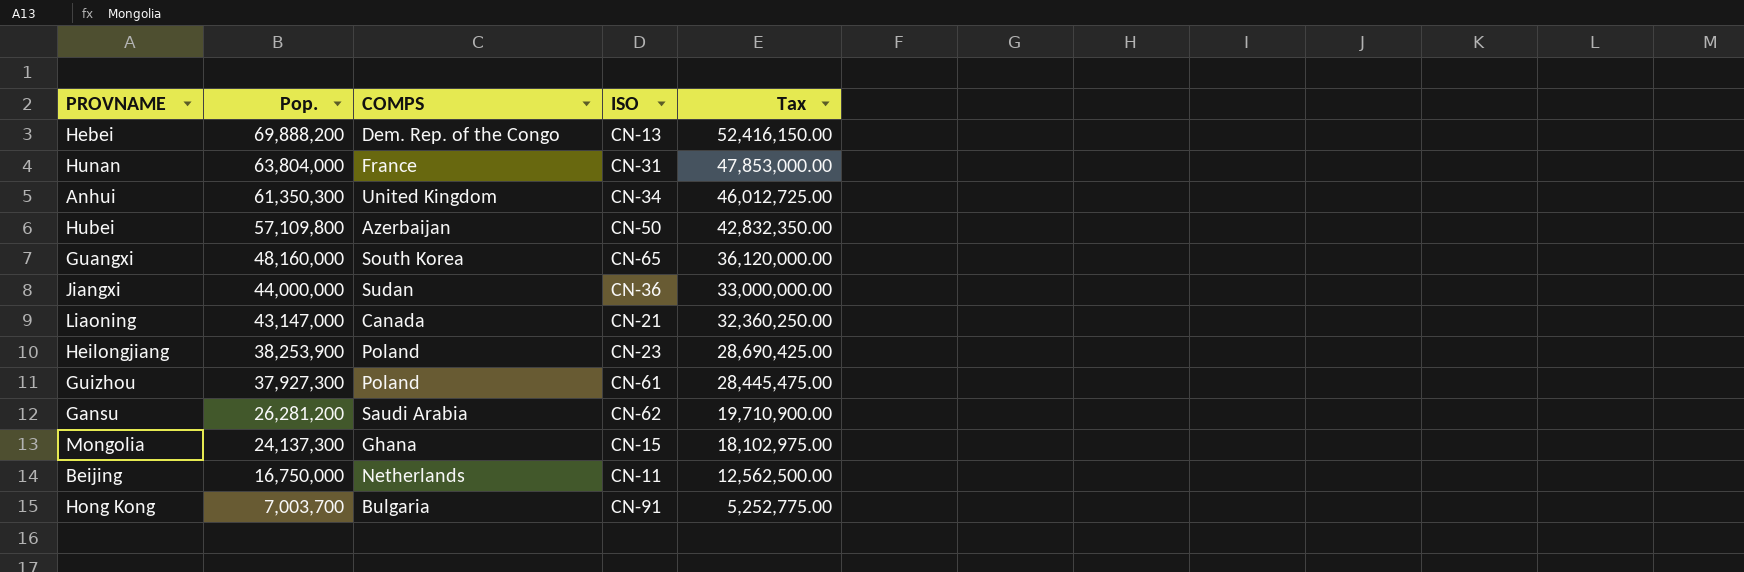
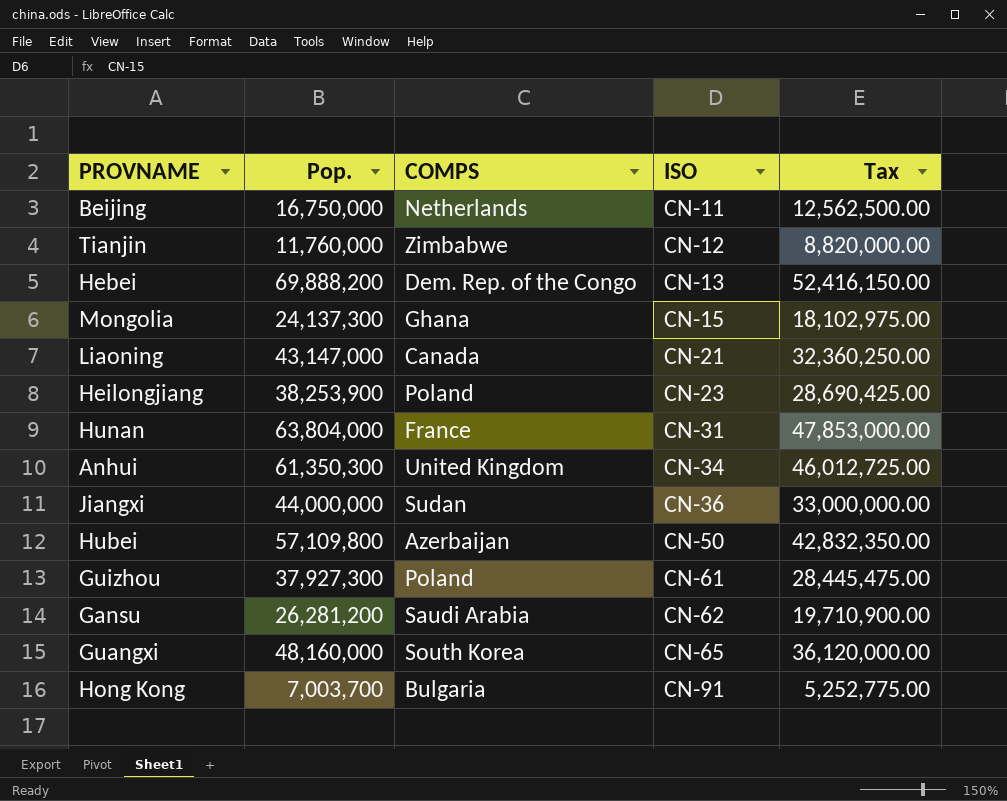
row order: Pop. descending -> ISO ascending
row Tianjin: none -> 11,760,000 | Zimbabwe | CN-12 | 8,820,000.00

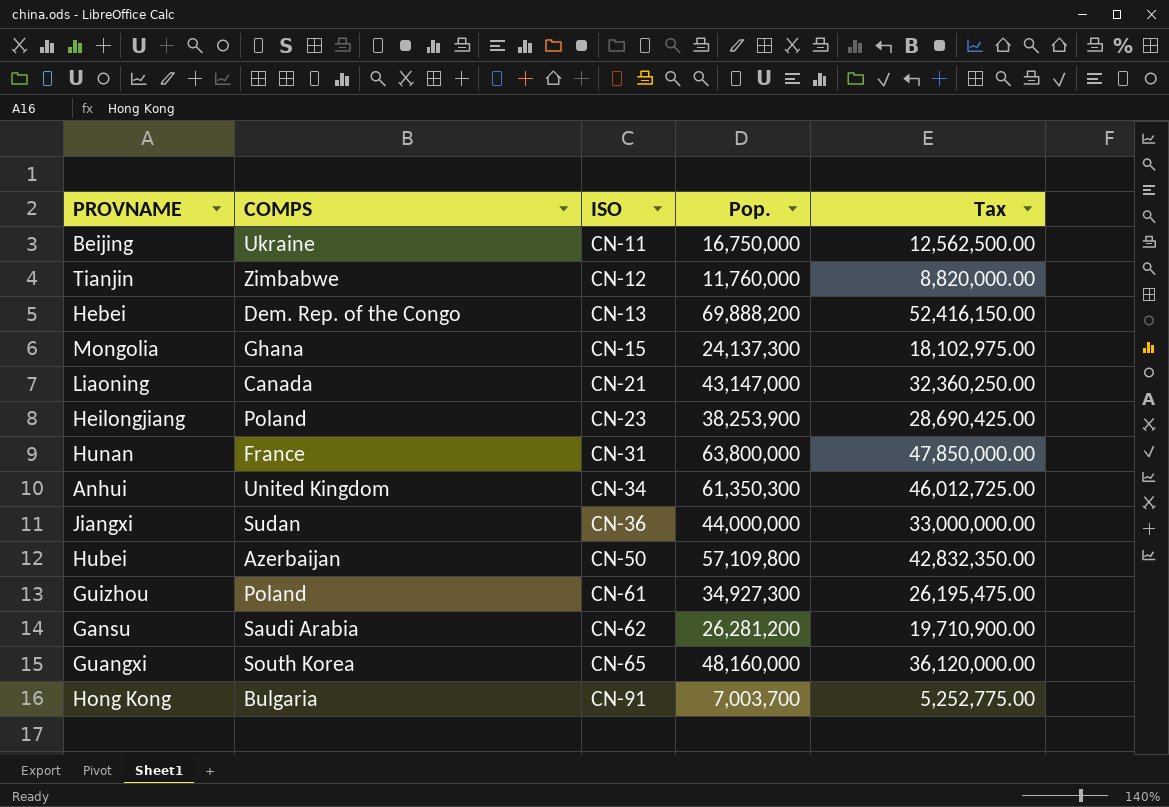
column Pop. | position: 2 -> 4
Beijing | COMPS: Netherlands -> Ukraine
Hunan | Pop.: 63,804,000 -> 63,800,000
Hunan | Tax: 47,853,000.00 -> 47,850,000.00
Guizhou | Pop.: 37,927,300 -> 34,927,300
Guizhou | Tax: 28,445,475.00 -> 26,195,475.00

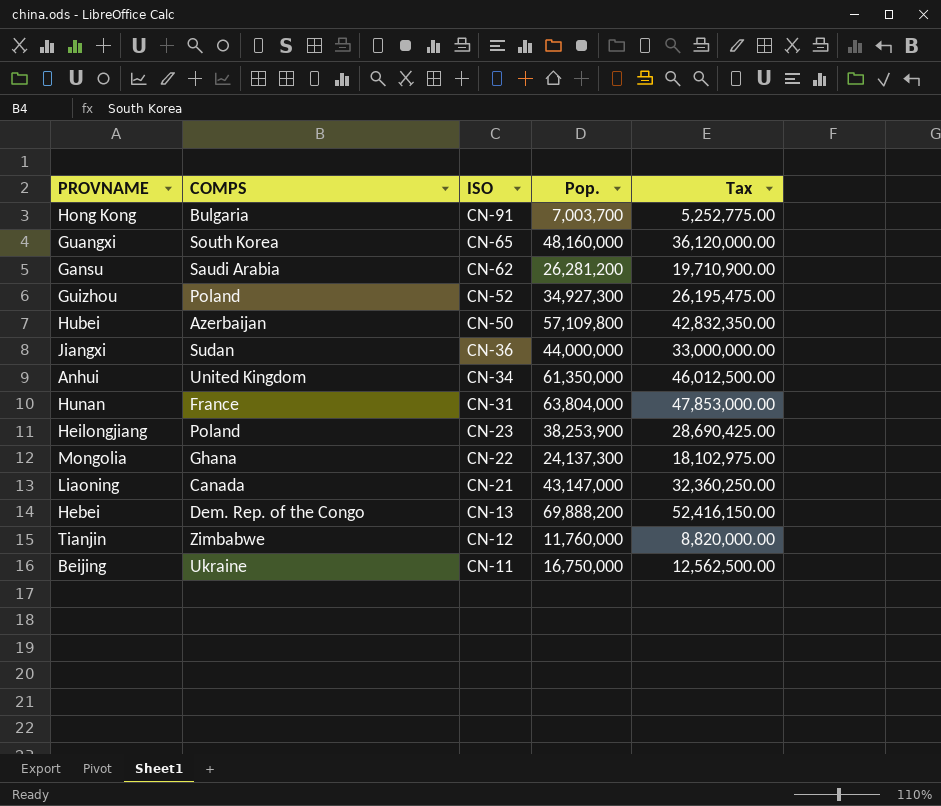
row order: ISO ascending -> ISO descending
Guizhou | ISO: CN-61 -> CN-52
Anhui | Pop.: 61,350,300 -> 61,350,000
Anhui | Tax: 46,012,725.00 -> 46,012,500.00
Hunan | Pop.: 63,800,000 -> 63,804,000
Hunan | Tax: 47,850,000.00 -> 47,853,000.00
Mongolia | ISO: CN-15 -> CN-22

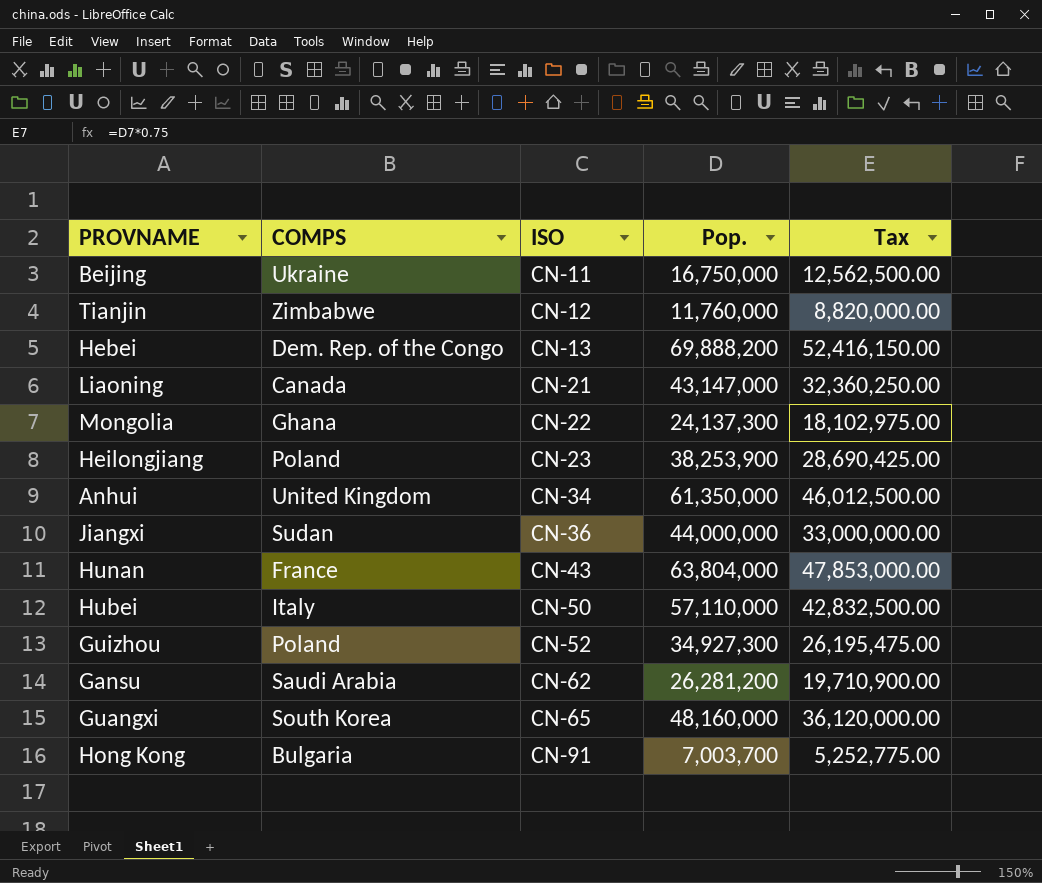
row order: ISO descending -> ISO ascending
Hunan | ISO: CN-31 -> CN-43
Hubei | COMPS: Azerbaijan -> Italy
Hubei | Pop.: 57,109,800 -> 57,110,000
Hubei | Tax: 42,832,350.00 -> 42,832,500.00

